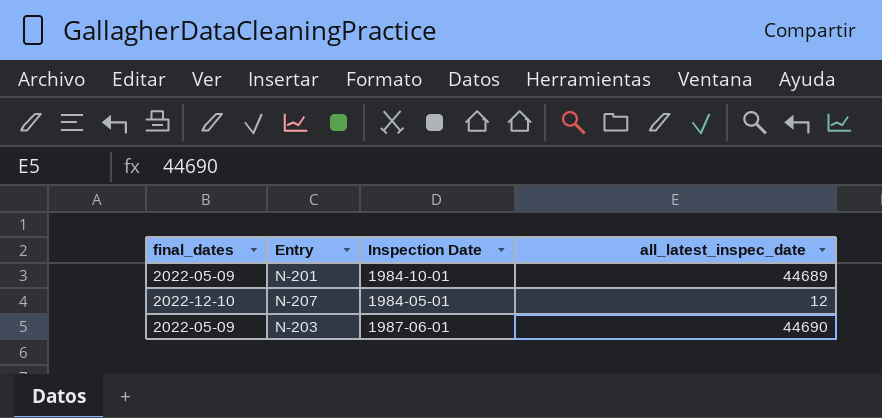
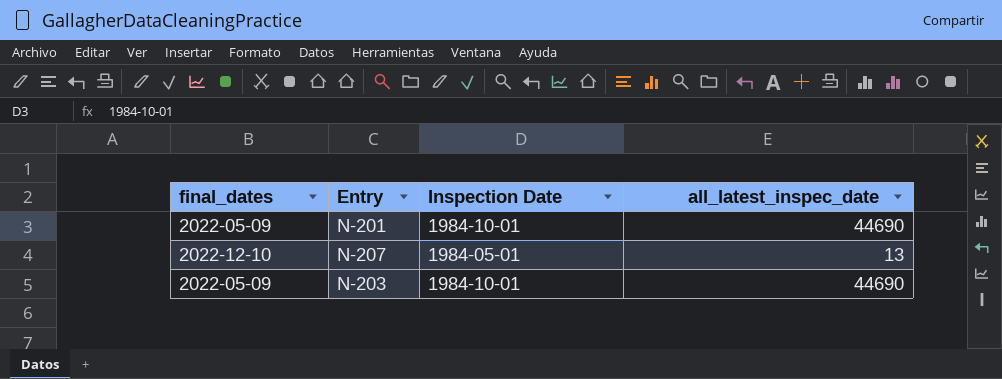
N-201 | all_latest_inspec_date: 44689 -> 44690
N-207 | all_latest_inspec_date: 12 -> 13
N-203 | Inspection Date: 1987-06-01 -> 1984-10-01

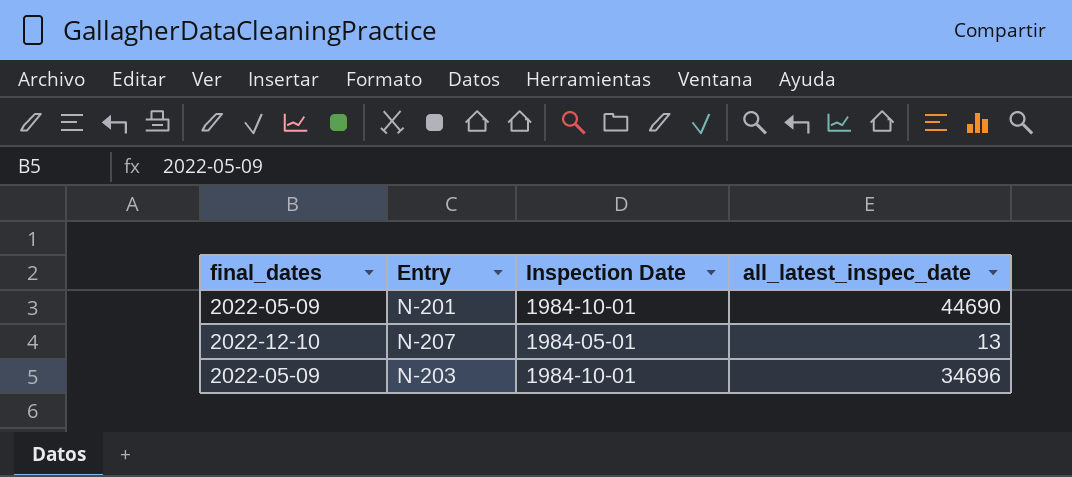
N-203 | all_latest_inspec_date: 44690 -> 34696

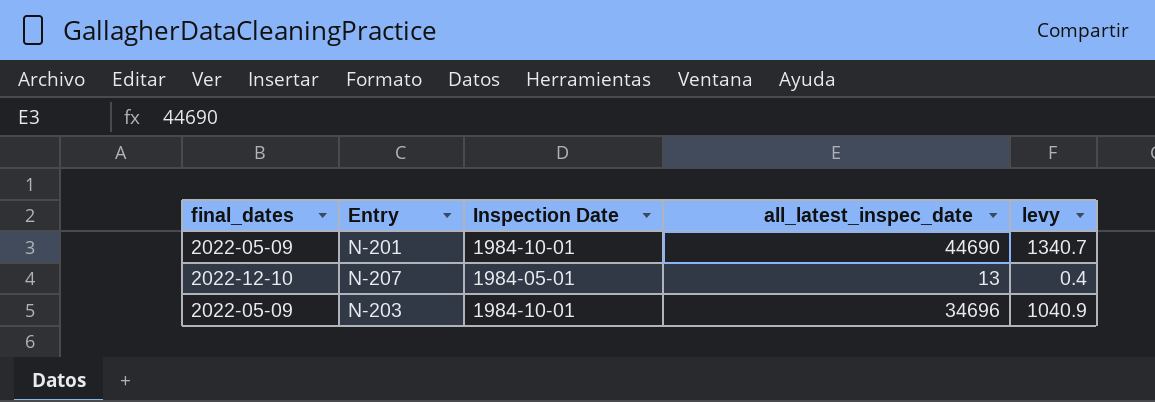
column levy | formula: none -> [all_latest_inspec_date] * 0.03

